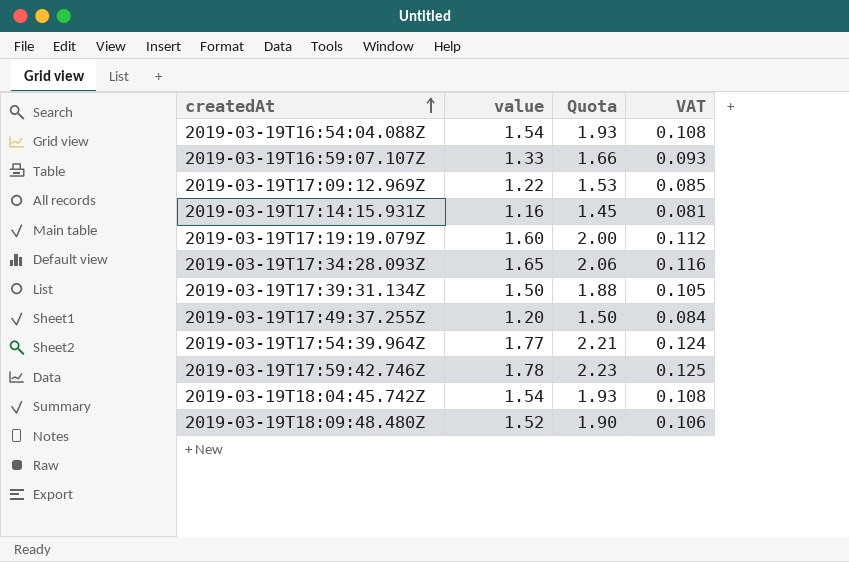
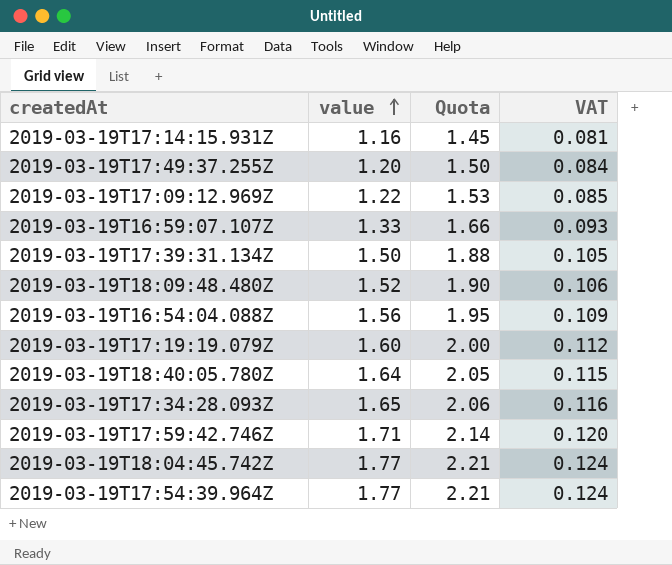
row order: createdAt ascending -> value ascending
2019-03-19T16:54:04.088Z | value: 1.54 -> 1.56
2019-03-19T16:54:04.088Z | Quota: 1.93 -> 1.95
2019-03-19T16:54:04.088Z | VAT: 0.108 -> 0.109
row 2019-03-19T18:40:05.780Z: none -> 1.64 | 2.05 | 0.115
2019-03-19T17:59:42.746Z | value: 1.78 -> 1.71
2019-03-19T17:59:42.746Z | Quota: 2.23 -> 2.14
2019-03-19T17:59:42.746Z | VAT: 0.125 -> 0.120
2019-03-19T18:04:45.742Z | value: 1.54 -> 1.77
2019-03-19T18:04:45.742Z | Quota: 1.93 -> 2.21
2019-03-19T18:04:45.742Z | VAT: 0.108 -> 0.124

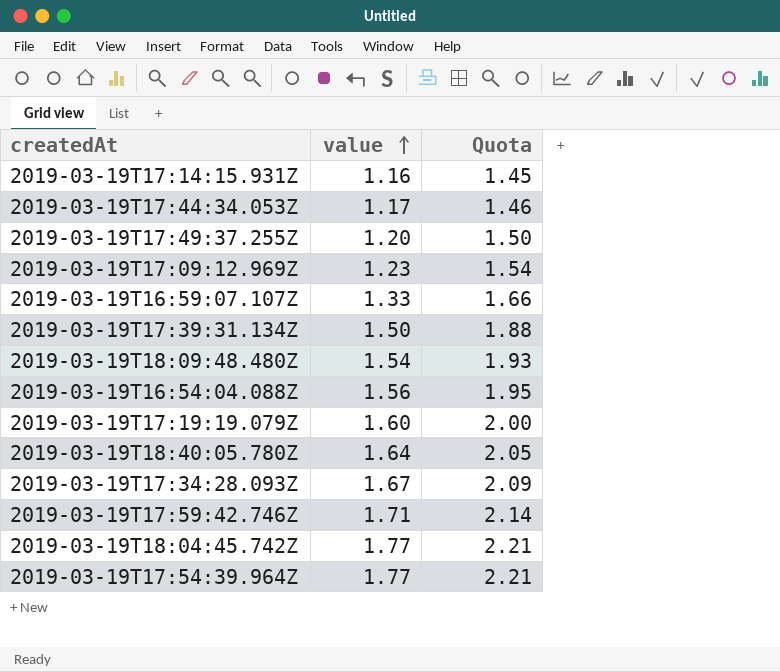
column VAT | formula: [value] * 0.07 -> none
row 2019-03-19T17:44:34.053Z: none -> 1.17 | 1.46
2019-03-19T17:09:12.969Z | value: 1.22 -> 1.23
2019-03-19T17:09:12.969Z | Quota: 1.53 -> 1.54
2019-03-19T18:09:48.480Z | value: 1.52 -> 1.54
2019-03-19T18:09:48.480Z | Quota: 1.90 -> 1.93
2019-03-19T17:34:28.093Z | value: 1.65 -> 1.67
2019-03-19T17:34:28.093Z | Quota: 2.06 -> 2.09

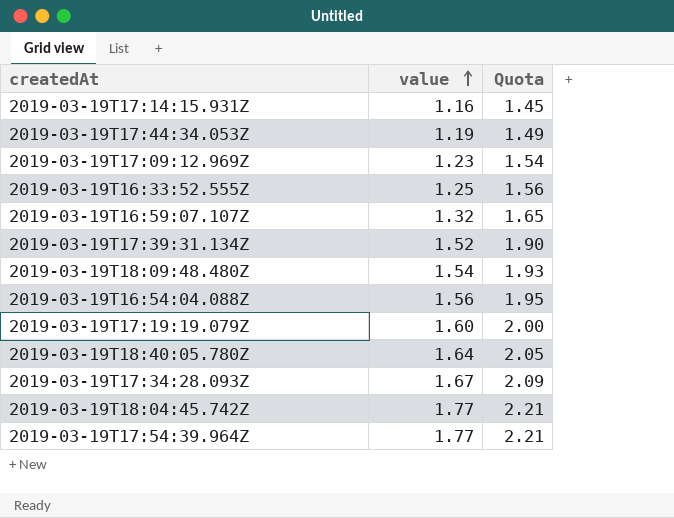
row 2019-03-19T17:49:37.255Z: 1.20 | 1.50 -> none
row 2019-03-19T17:59:42.746Z: 1.71 | 2.14 -> none
2019-03-19T17:44:34.053Z | value: 1.17 -> 1.19
2019-03-19T17:44:34.053Z | Quota: 1.46 -> 1.49
row 2019-03-19T16:33:52.555Z: none -> 1.25 | 1.56
2019-03-19T16:59:07.107Z | value: 1.33 -> 1.32
2019-03-19T16:59:07.107Z | Quota: 1.66 -> 1.65
2019-03-19T17:39:31.134Z | value: 1.50 -> 1.52
2019-03-19T17:39:31.134Z | Quota: 1.88 -> 1.90

